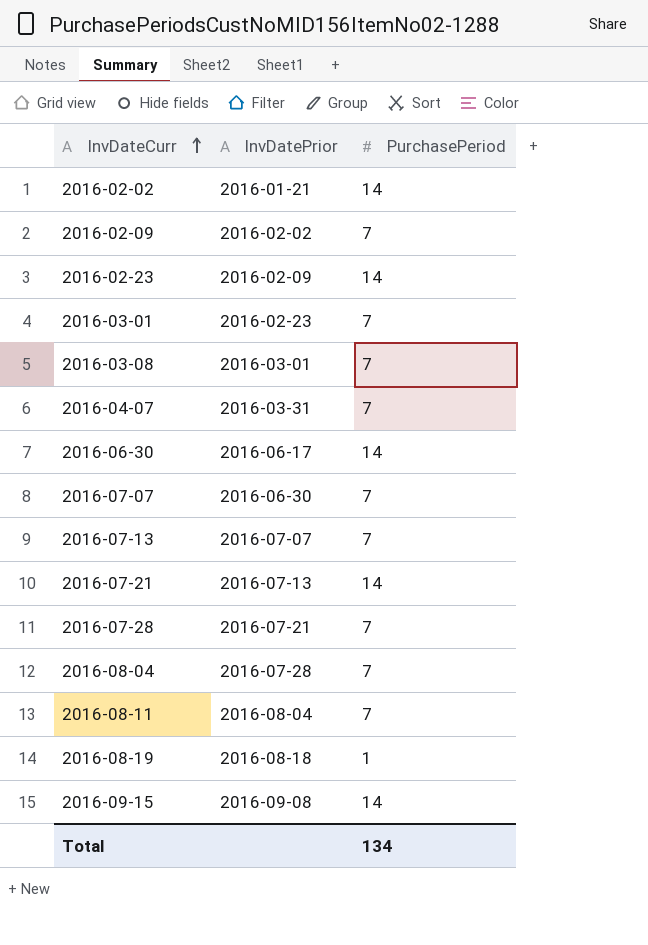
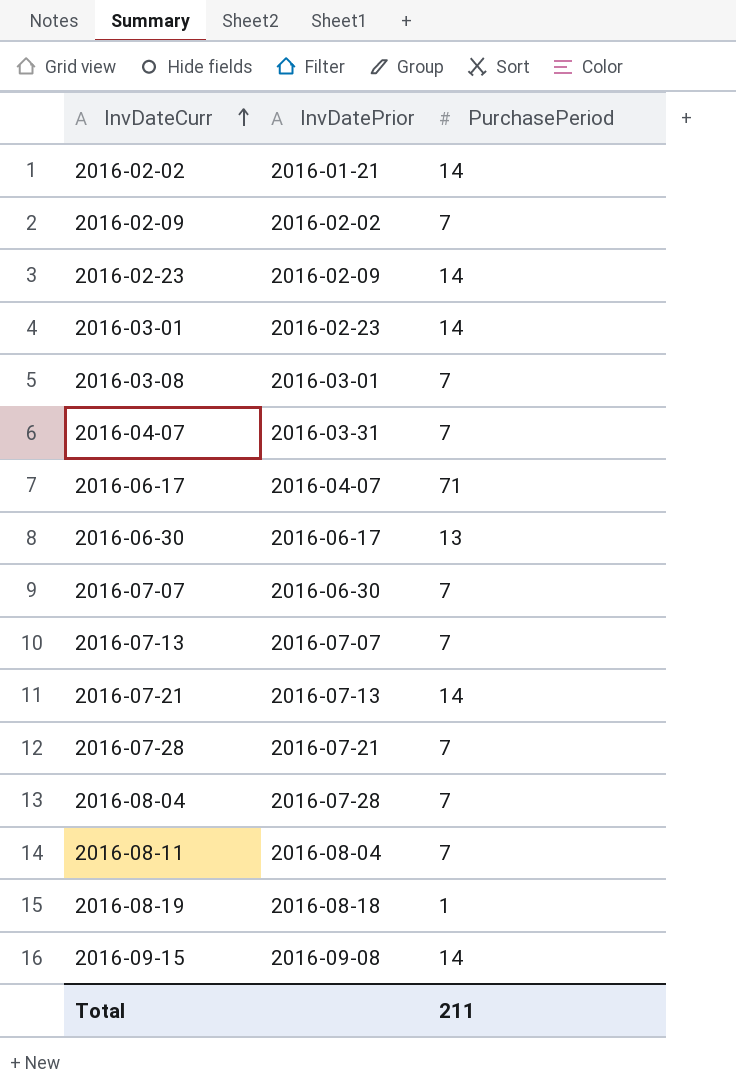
2016-03-01 | PurchasePeriod: 7 -> 14
row 2016-06-17: none -> 2016-04-07 | 71
2016-06-30 | PurchasePeriod: 14 -> 13
Total | PurchasePeriod: 134 -> 211

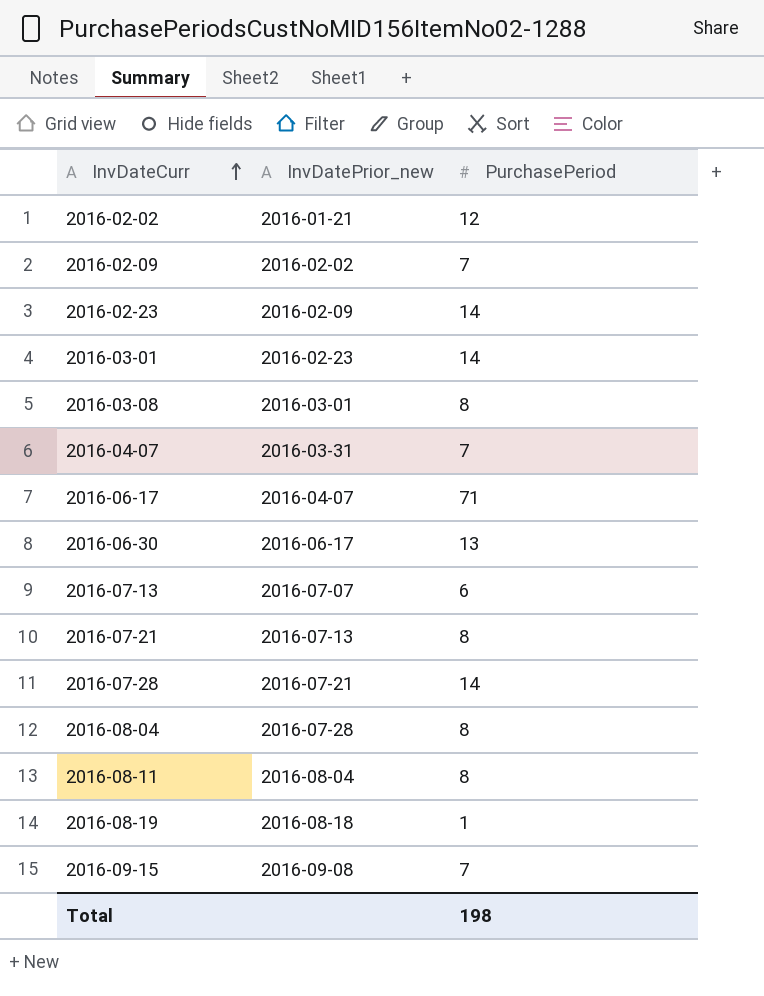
column name: InvDatePrior -> InvDatePrior_new
row 2016-07-07: 2016-06-30 | 7 -> none
2016-02-02 | PurchasePeriod: 14 -> 12
2016-03-08 | PurchasePeriod: 7 -> 8
2016-07-13 | PurchasePeriod: 7 -> 6
2016-07-21 | PurchasePeriod: 14 -> 8
2016-07-28 | PurchasePeriod: 7 -> 14
2016-08-04 | PurchasePeriod: 7 -> 8
2016-08-11 | PurchasePeriod: 7 -> 8
2016-09-15 | PurchasePeriod: 14 -> 7
Total | PurchasePeriod: 211 -> 198

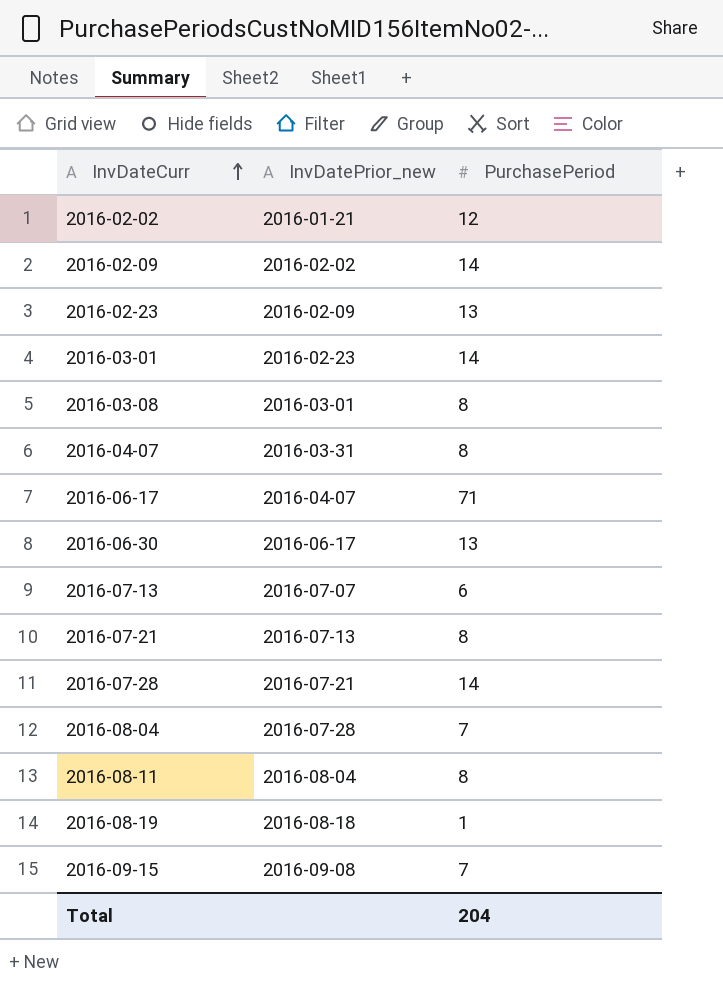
2016-02-09 | PurchasePeriod: 7 -> 14
2016-02-23 | PurchasePeriod: 14 -> 13
2016-04-07 | PurchasePeriod: 7 -> 8
2016-08-04 | PurchasePeriod: 8 -> 7
Total | PurchasePeriod: 198 -> 204

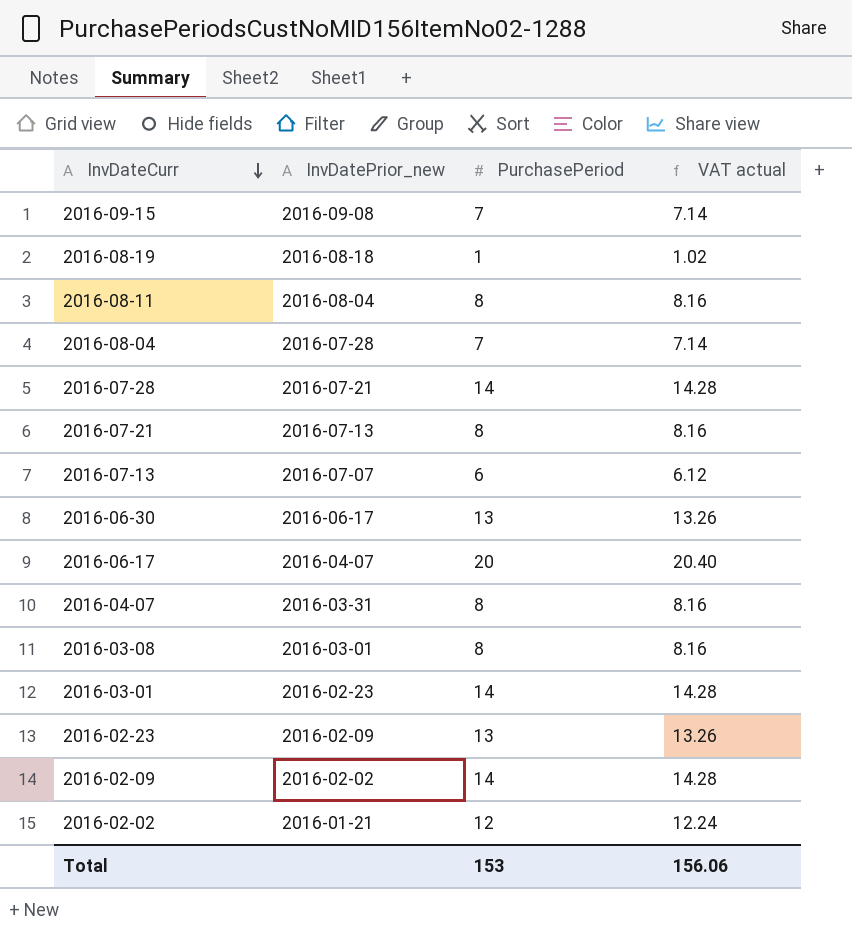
row order: InvDateCurr ascending -> InvDateCurr descending
column VAT actual | formula: none -> [PurchasePeriod] * 1.02
2016-06-17 | PurchasePeriod: 71 -> 20
Total | PurchasePeriod: 204 -> 153

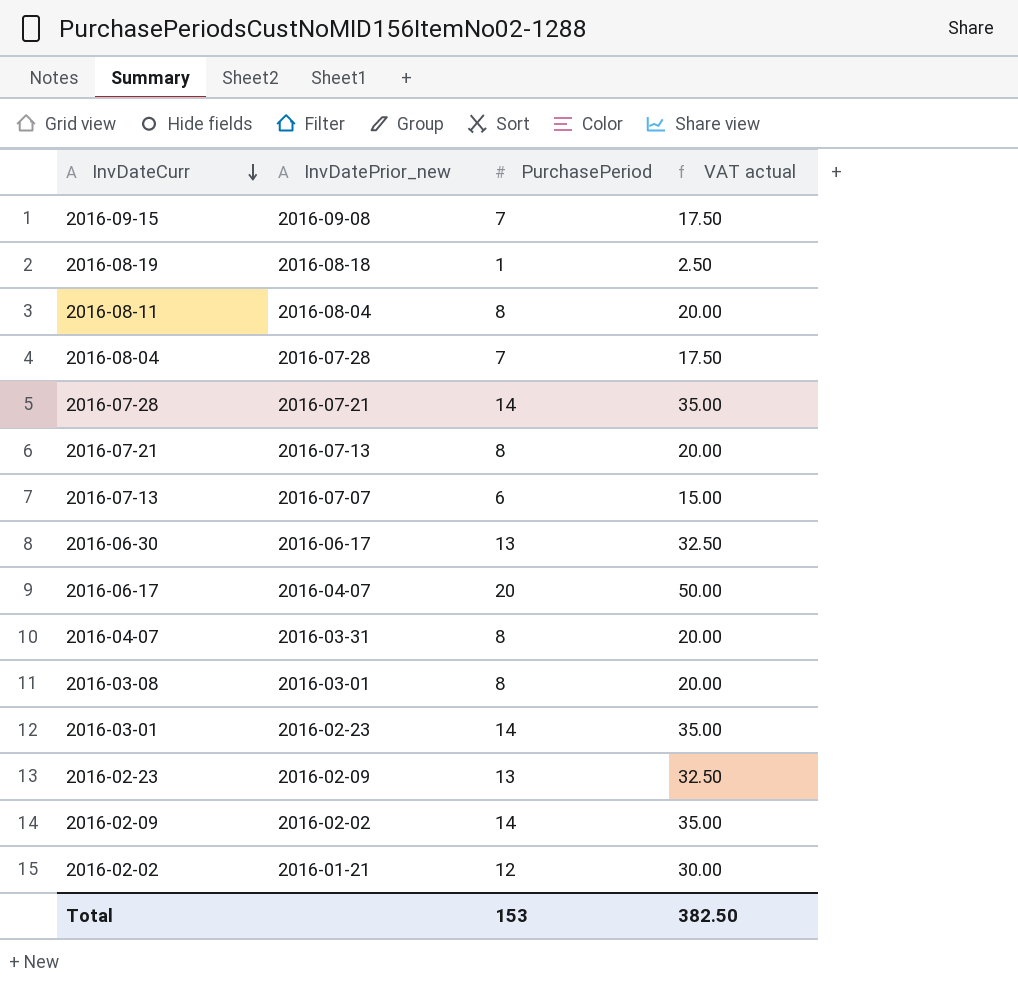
column VAT actual | formula: [PurchasePeriod] * 1.02 -> [PurchasePeriod] * 2.5
Total | VAT actual: 156.06 -> 382.50

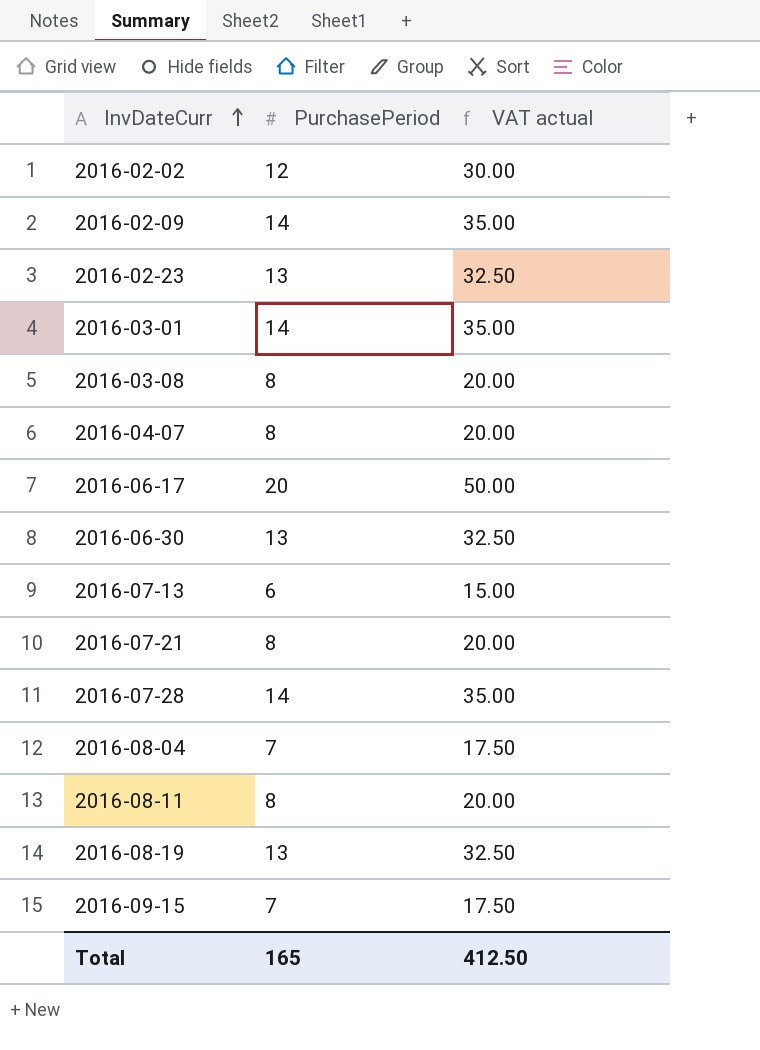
row order: InvDateCurr descending -> InvDateCurr ascending
column InvDatePrior_new | position: 2 -> none
2016-08-19 | PurchasePeriod: 1 -> 13
2016-08-19 | VAT actual: 2.50 -> 32.50
Total | PurchasePeriod: 153 -> 165
Total | VAT actual: 382.50 -> 412.50

